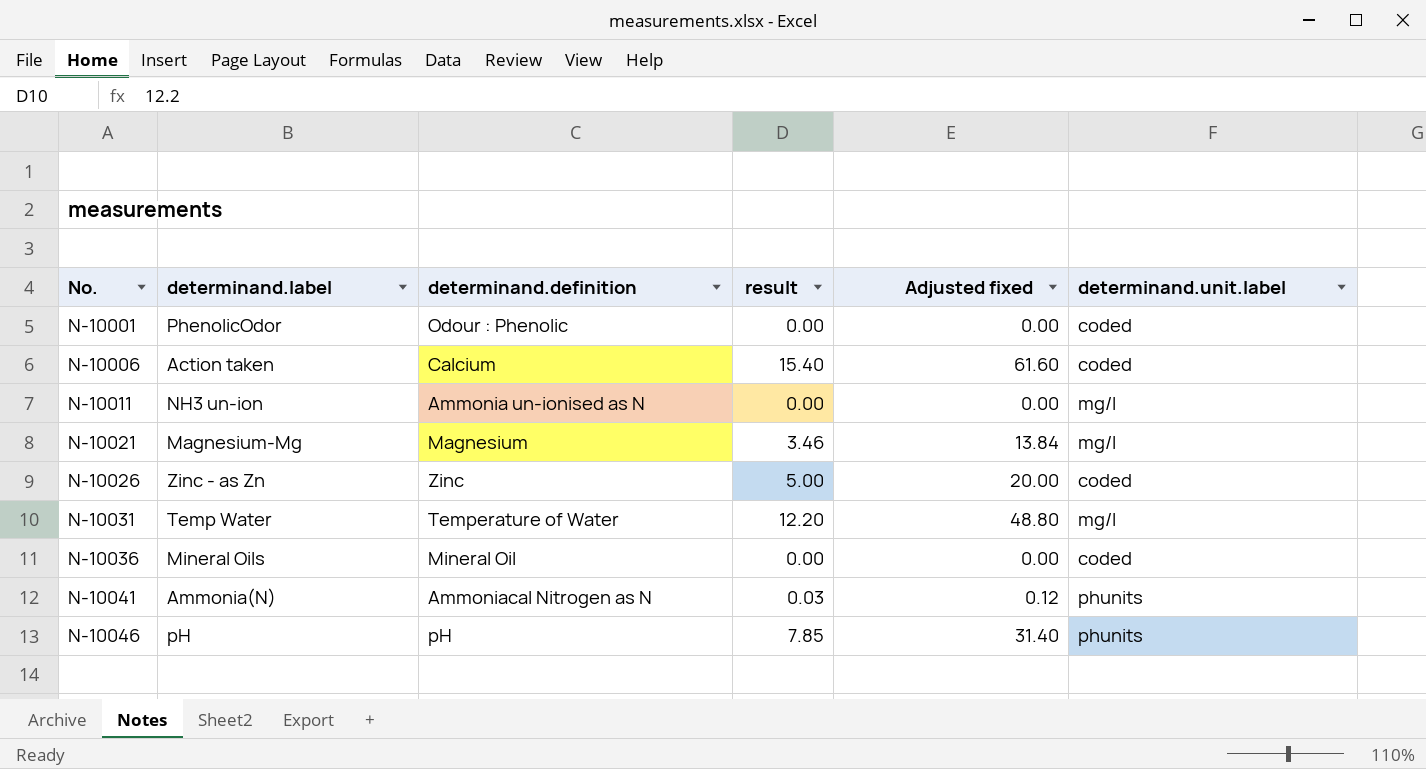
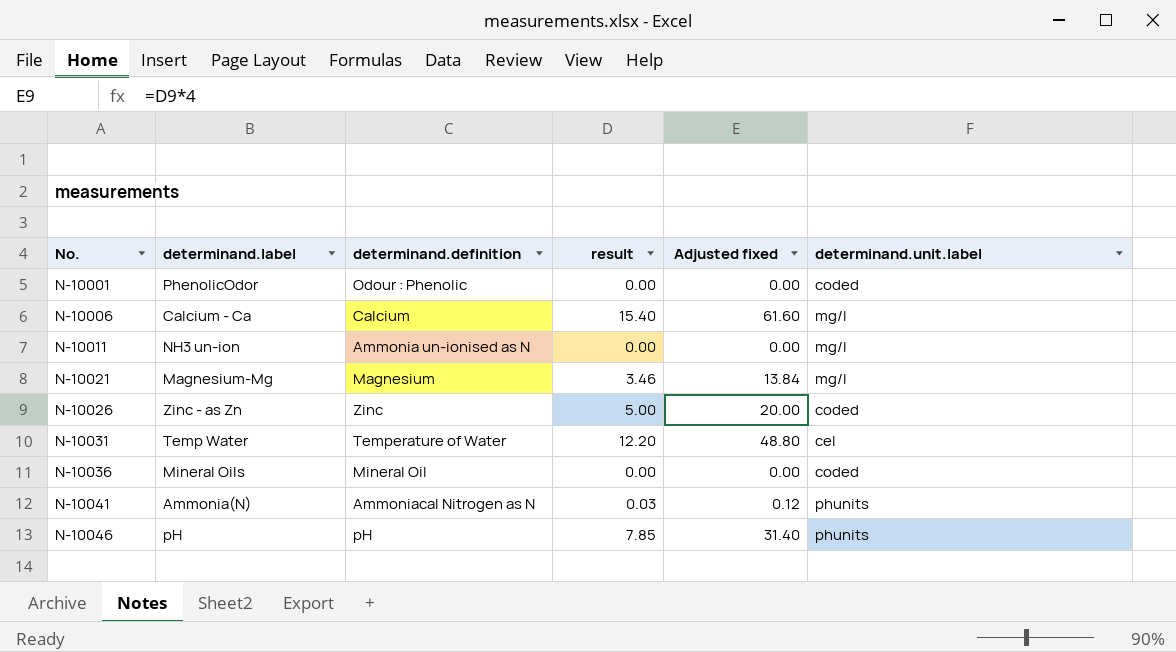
N-10006 | determinand.label: Action taken -> Calcium - Ca
N-10006 | determinand.unit.label: coded -> mg/l
N-10031 | determinand.unit.label: mg/l -> cel

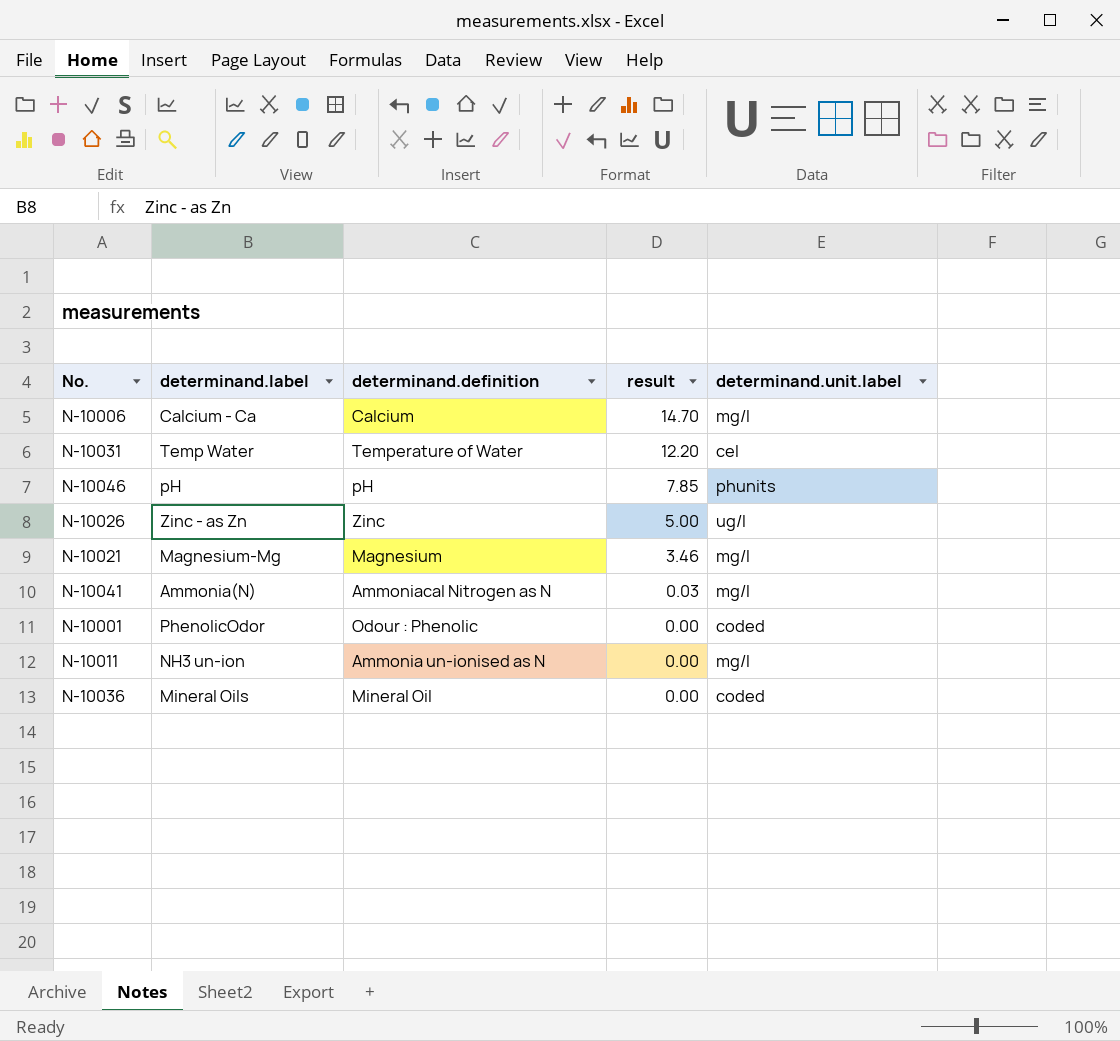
row order: No. ascending -> result descending
column Adjusted fixed | formula: [result] * 4 -> none
N-10006 | result: 15.40 -> 14.70
N-10026 | determinand.unit.label: coded -> ug/l
N-10041 | determinand.unit.label: phunits -> mg/l

